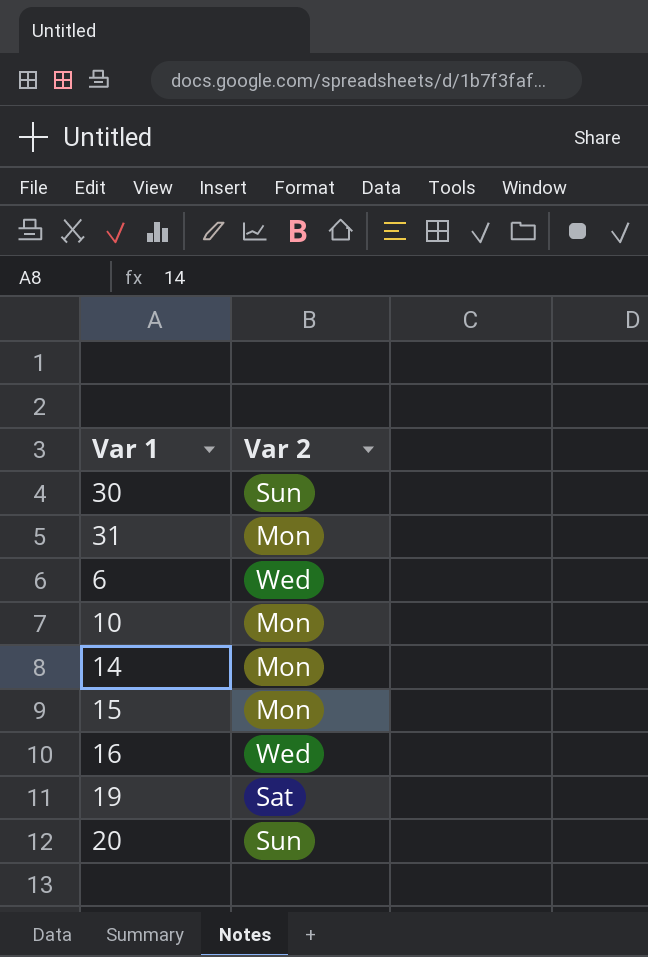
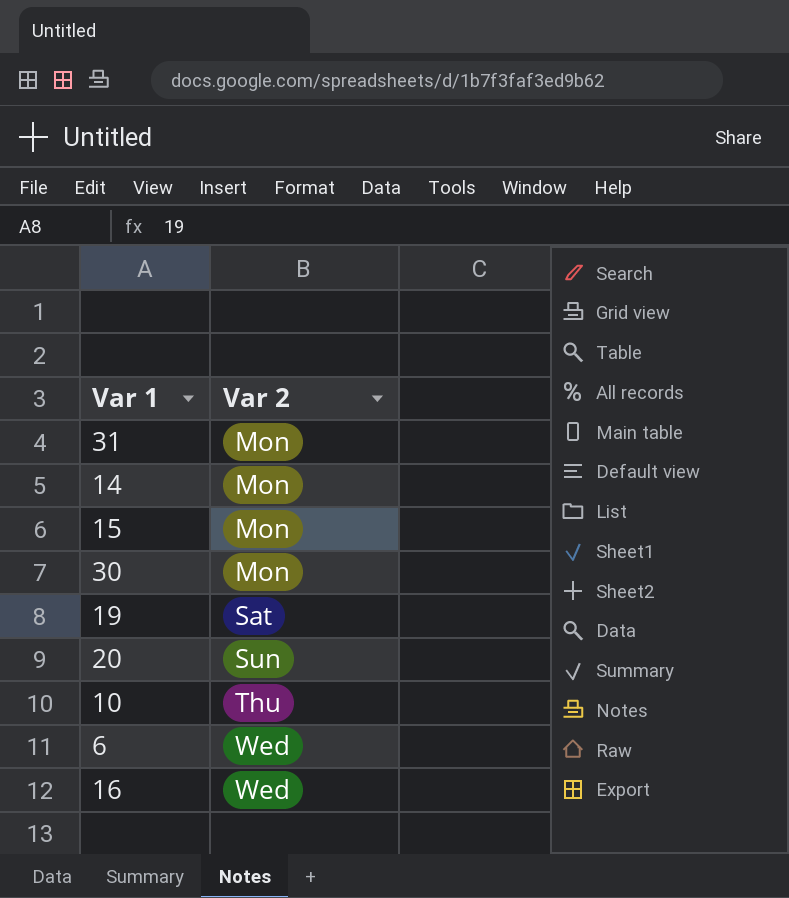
row order: none -> Var 2 ascending
30 | Var 2: Sun -> Mon
10 | Var 2: Mon -> Thu

